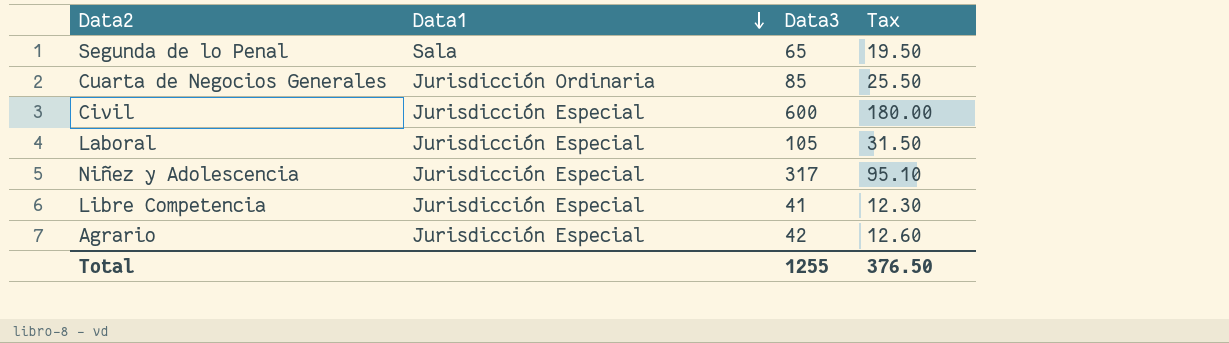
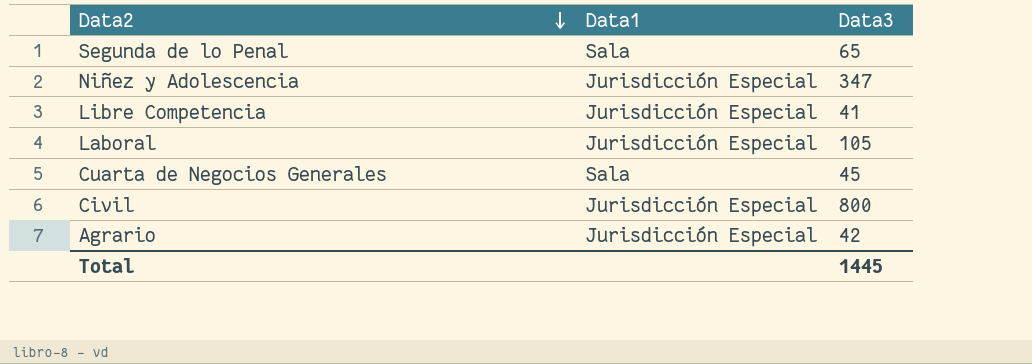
row order: Data1 descending -> Data2 descending
column Tax | formula: [Data3] * 0.3 -> none
Niñez y Adolescencia | Data3: 317 -> 347
Cuarta de Negocios Generales | Data1: Jurisdicción Ordinaria -> Sala
Cuarta de Negocios Generales | Data3: 85 -> 45
Civil | Data3: 600 -> 800
Total | Data3: 1255 -> 1445

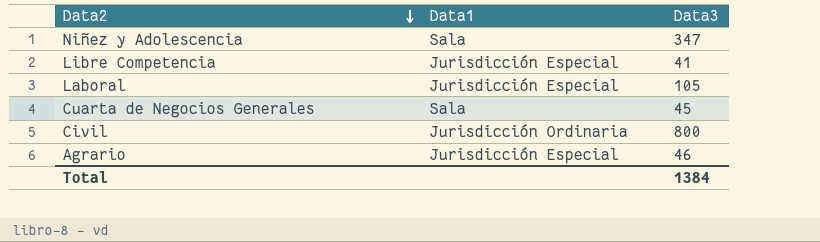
row Segunda de lo Penal: Sala | 65 -> none
Niñez y Adolescencia | Data1: Jurisdicción Especial -> Sala
Civil | Data1: Jurisdicción Especial -> Jurisdicción Ordinaria
Agrario | Data3: 42 -> 46
Total | Data3: 1445 -> 1384

